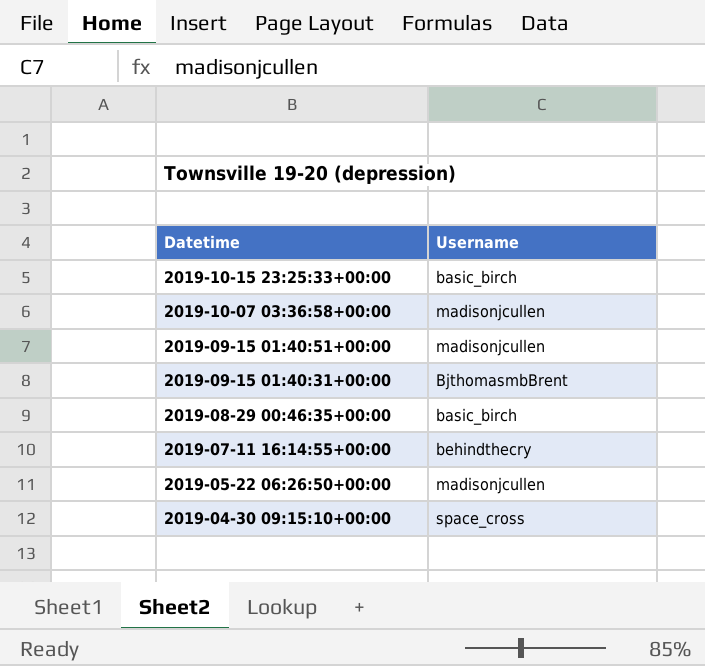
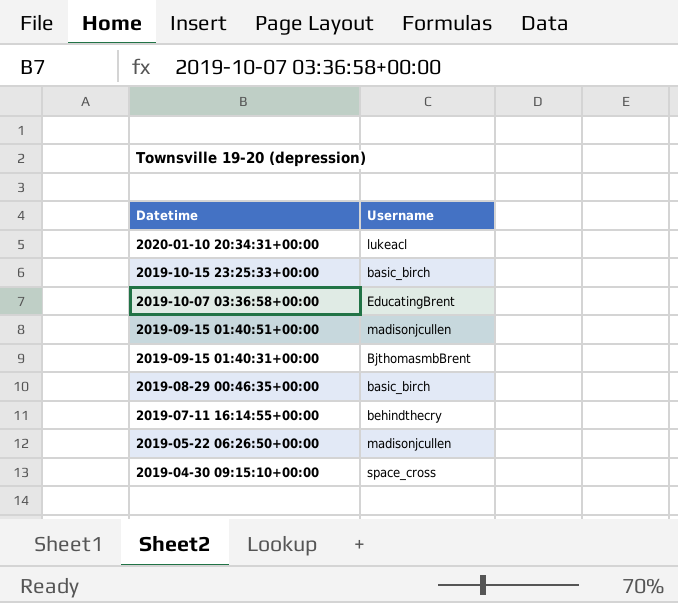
row 2020-01-10 20:34:31+00:00: none -> lukeacl
2019-10-07 03:36:58+00:00 | Username: madisonjcullen -> EducatingBrent

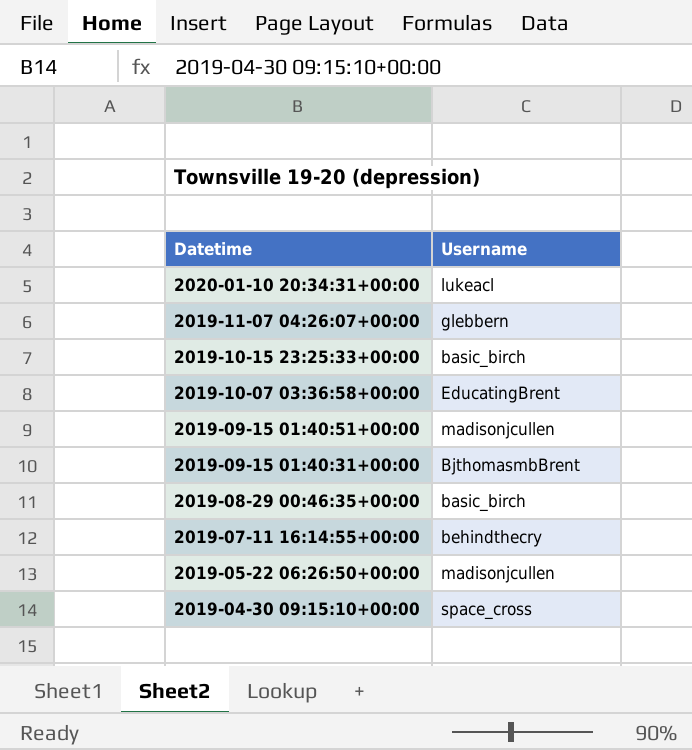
row 2019-11-07 04:26:07+00:00: none -> glebbern

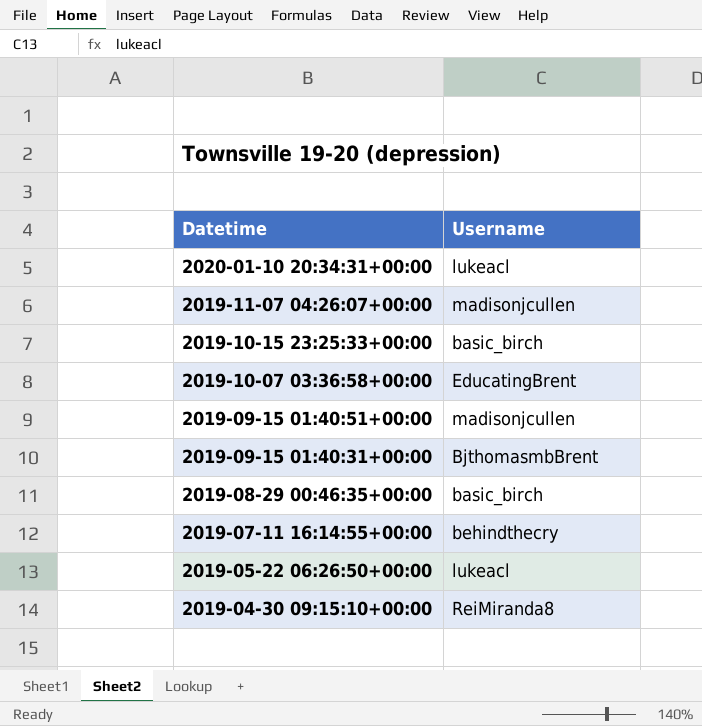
2019-11-07 04:26:07+00:00 | Username: glebbern -> madisonjcullen
2019-05-22 06:26:50+00:00 | Username: madisonjcullen -> lukeacl
2019-04-30 09:15:10+00:00 | Username: space_cross -> ReiMiranda8

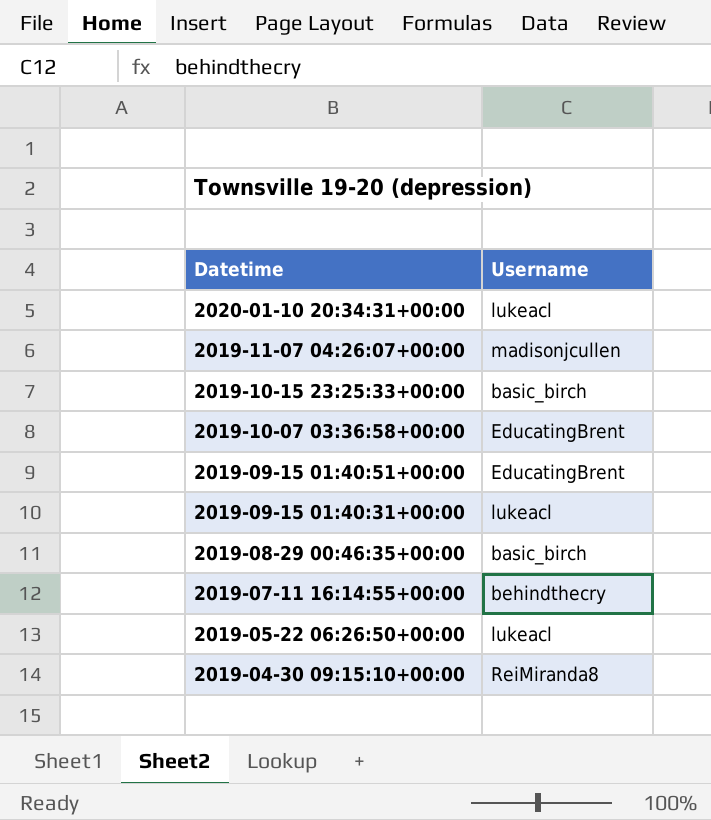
2019-09-15 01:40:51+00:00 | Username: madisonjcullen -> EducatingBrent
2019-09-15 01:40:31+00:00 | Username: BjthomasmbBrent -> lukeacl

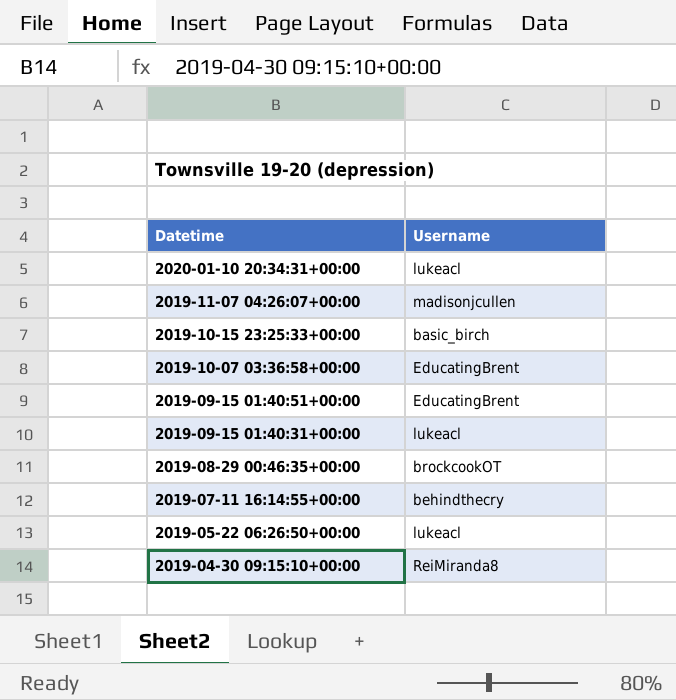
2019-08-29 00:46:35+00:00 | Username: basic_birch -> brockcookOT

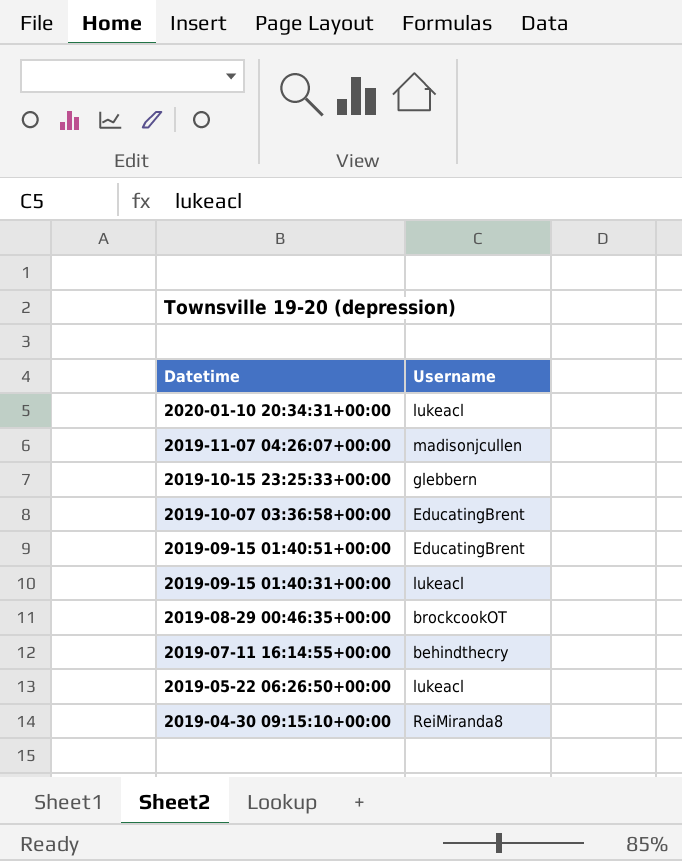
2019-10-15 23:25:33+00:00 | Username: basic_birch -> glebbern

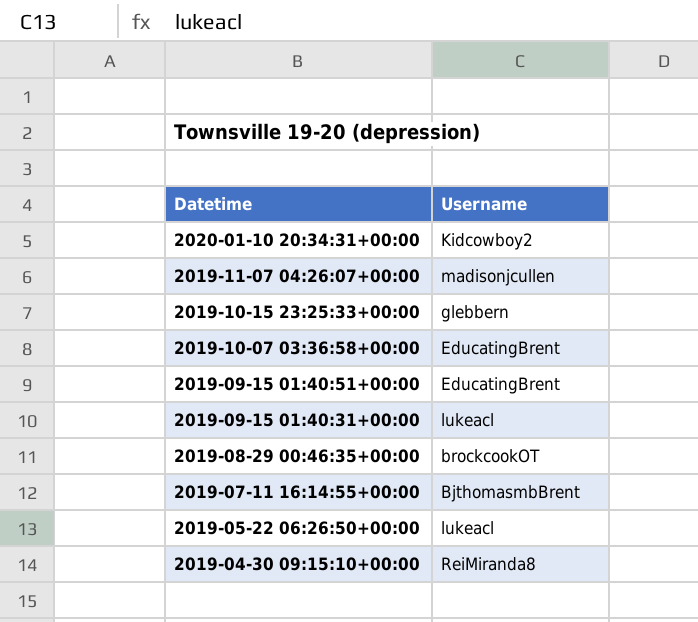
2020-01-10 20:34:31+00:00 | Username: lukeacl -> Kidcowboy2
2019-07-11 16:14:55+00:00 | Username: behindthecry -> BjthomasmbBrent

